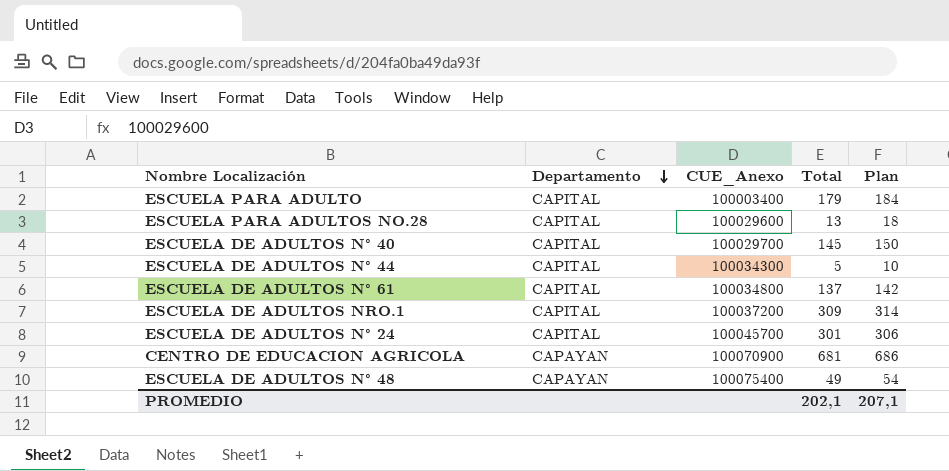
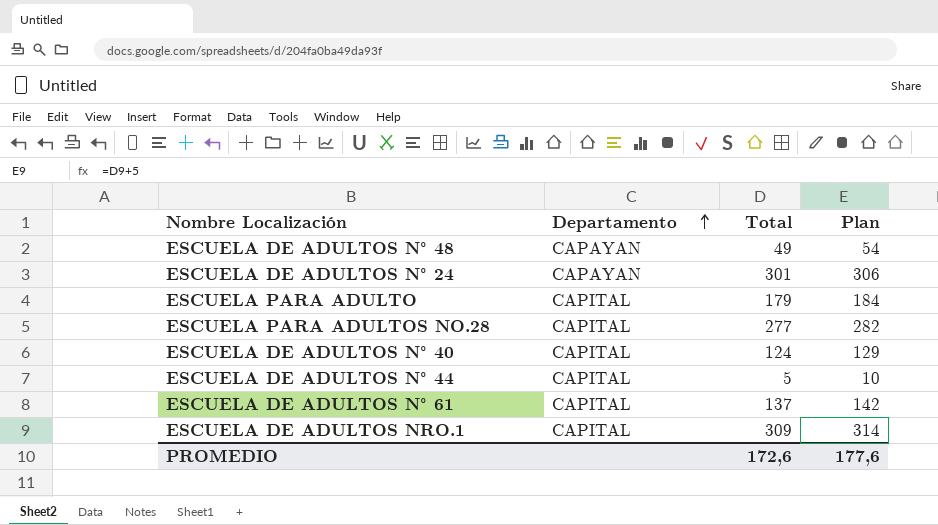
row order: Departamento descending -> Departamento ascending
column CUE_Anexo | position: 3 -> none
row CENTRO DE EDUCACION AGRICOLA: CAPAYAN | 100070900 | 681 | 686 -> none
ESCUELA DE ADULTOS N° 24 | Departamento: CAPITAL -> CAPAYAN
ESCUELA PARA ADULTOS NO.28 | Total: 13 -> 277
ESCUELA PARA ADULTOS NO.28 | Plan: 18 -> 282
ESCUELA DE ADULTOS N° 40 | Total: 145 -> 124
ESCUELA DE ADULTOS N° 40 | Plan: 150 -> 129
PROMEDIO | Total: 202,1 -> 172,6
PROMEDIO | Plan: 207,1 -> 177,6

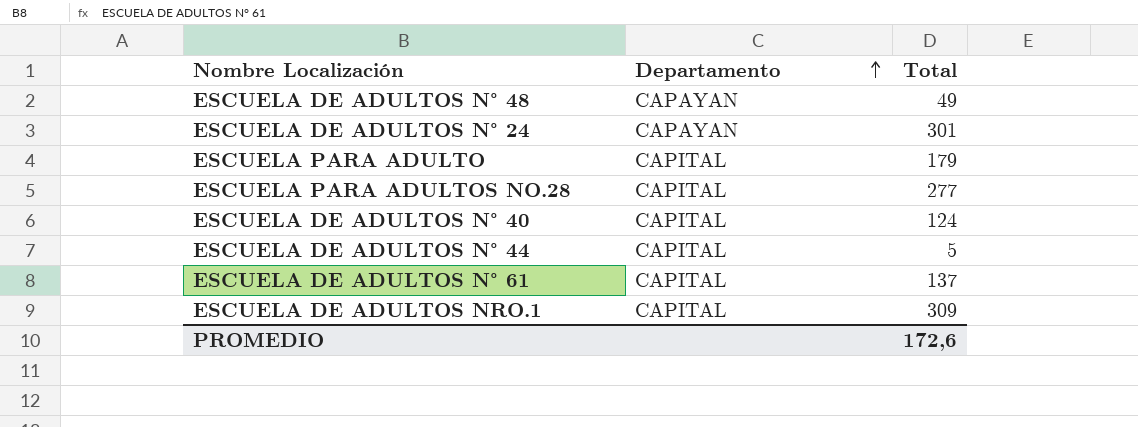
column Plan | formula: [Total] + 5 -> none

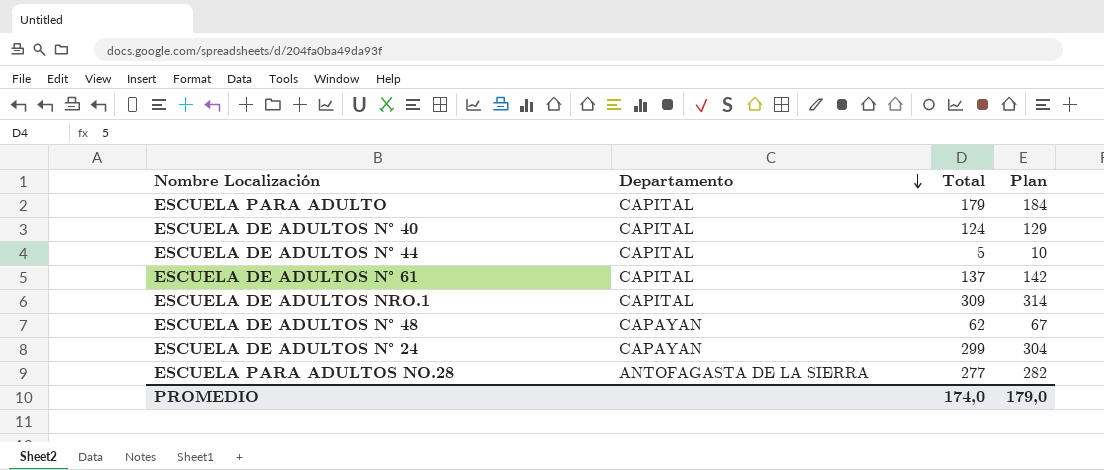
row order: Departamento ascending -> Departamento descending
column Plan | formula: none -> [Total] + 5
ESCUELA DE ADULTOS N° 48 | Total: 49 -> 62
ESCUELA DE ADULTOS N° 24 | Total: 301 -> 299
ESCUELA PARA ADULTOS NO.28 | Departamento: CAPITAL -> ANTOFAGASTA DE LA SIERRA
PROMEDIO | Total: 172,6 -> 174,0

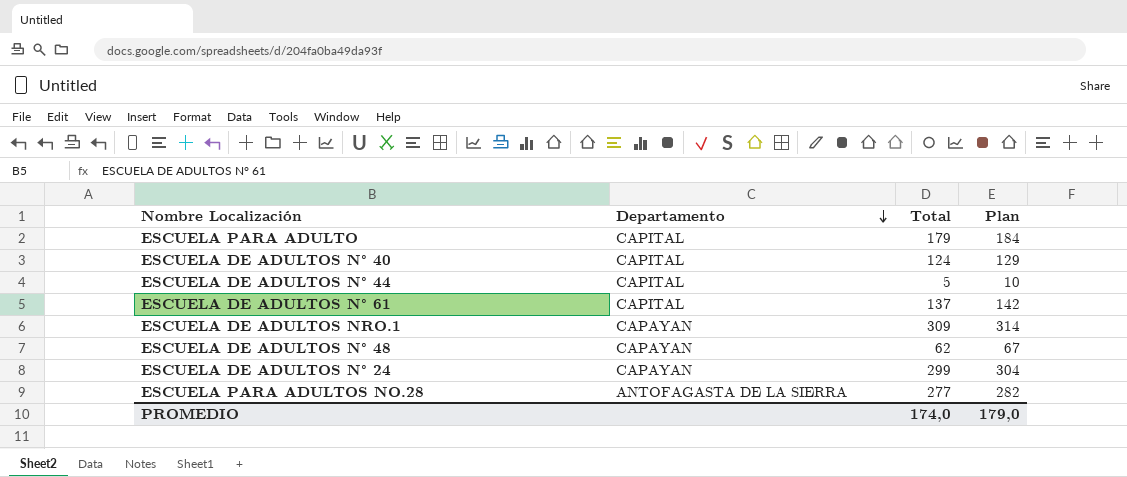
ESCUELA DE ADULTOS NRO.1 | Departamento: CAPITAL -> CAPAYAN

